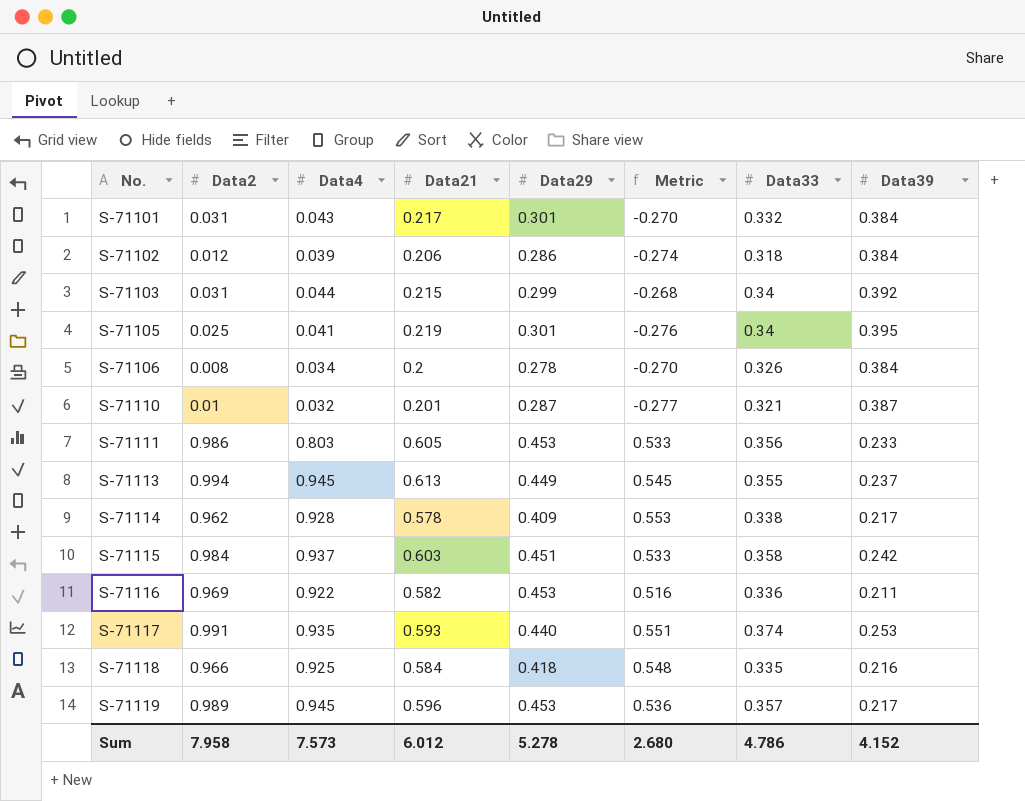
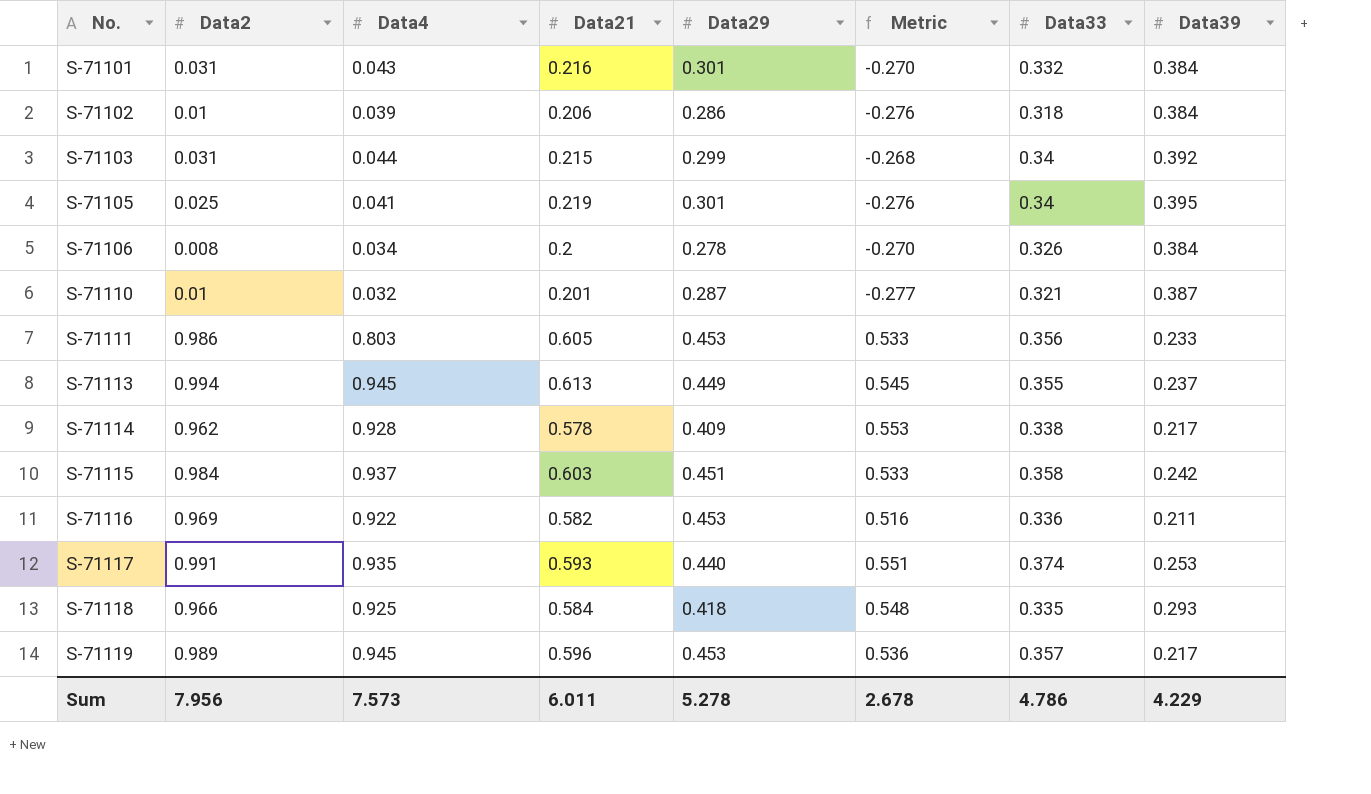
S-71101 | Data21: 0.217 -> 0.216
S-71102 | Data2: 0.012 -> 0.01
S-71102 | Metric: -0.274 -> -0.276
S-71118 | Data39: 0.216 -> 0.293
Sum | Data2: 7.958 -> 7.956
Sum | Data21: 6.012 -> 6.011
Sum | Metric: 2.680 -> 2.678
Sum | Data39: 4.152 -> 4.229

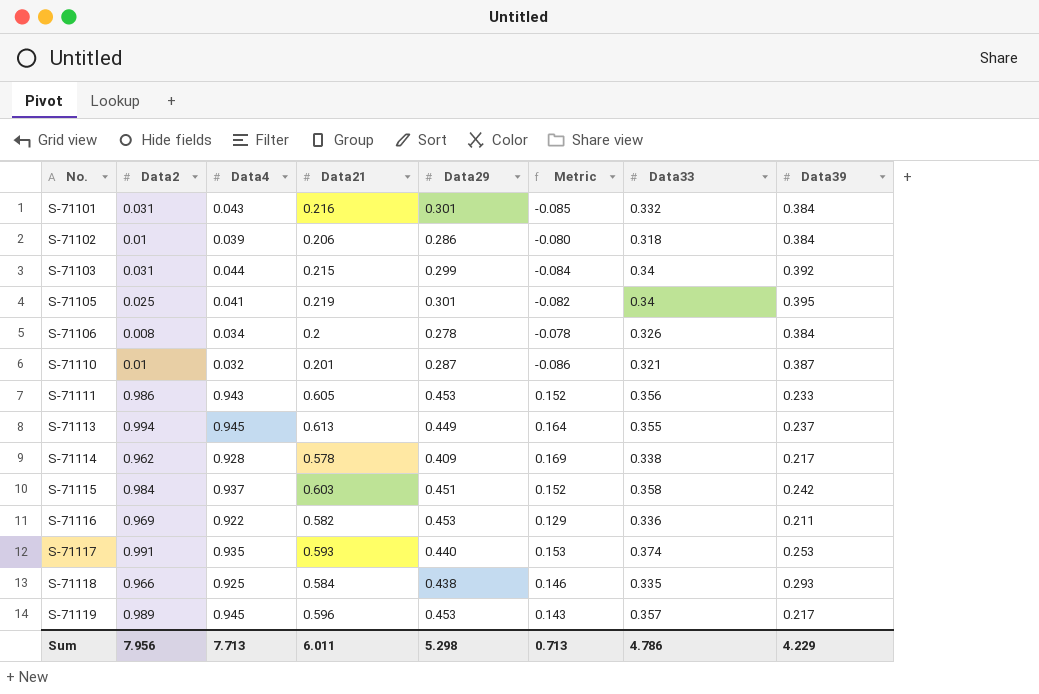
column Metric | formula: [Data2] - [Data29] -> [Data21] - [Data29]
S-71111 | Data4: 0.803 -> 0.943
S-71118 | Data29: 0.418 -> 0.438
Sum | Data4: 7.573 -> 7.713
Sum | Data29: 5.278 -> 5.298
Sum | Metric: 2.678 -> 0.713

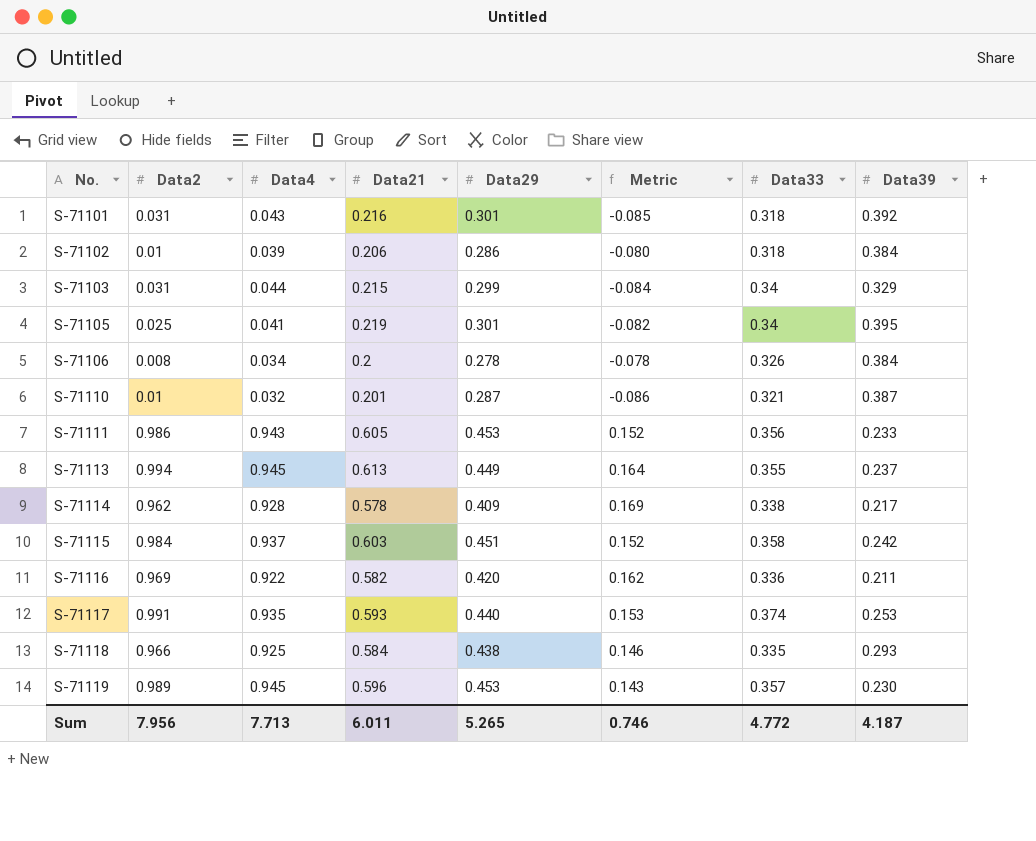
S-71101 | Data33: 0.332 -> 0.318
S-71101 | Data39: 0.384 -> 0.392
S-71103 | Data39: 0.392 -> 0.329
S-71116 | Data29: 0.453 -> 0.420
S-71116 | Metric: 0.129 -> 0.162
S-71119 | Data39: 0.217 -> 0.230
Sum | Data29: 5.298 -> 5.265
Sum | Metric: 0.713 -> 0.746
Sum | Data33: 4.786 -> 4.772
Sum | Data39: 4.229 -> 4.187

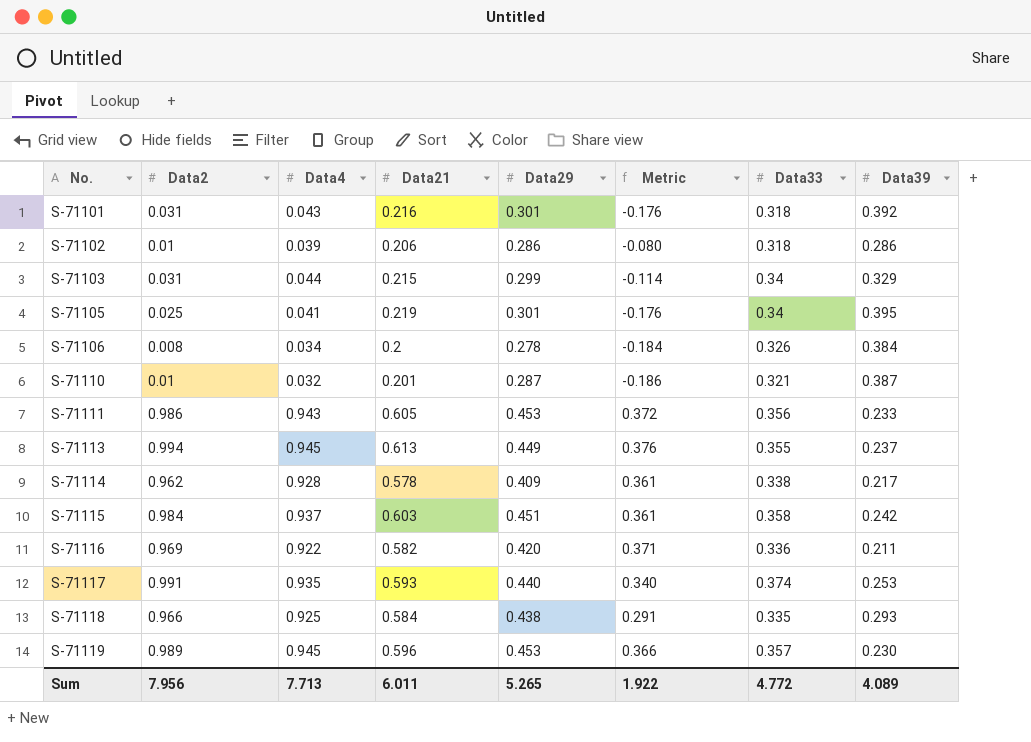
column Metric | formula: [Data21] - [Data29] -> [Data21] - [Data39]
S-71102 | Data39: 0.384 -> 0.286
Sum | Metric: 0.746 -> 1.922
Sum | Data39: 4.187 -> 4.089

